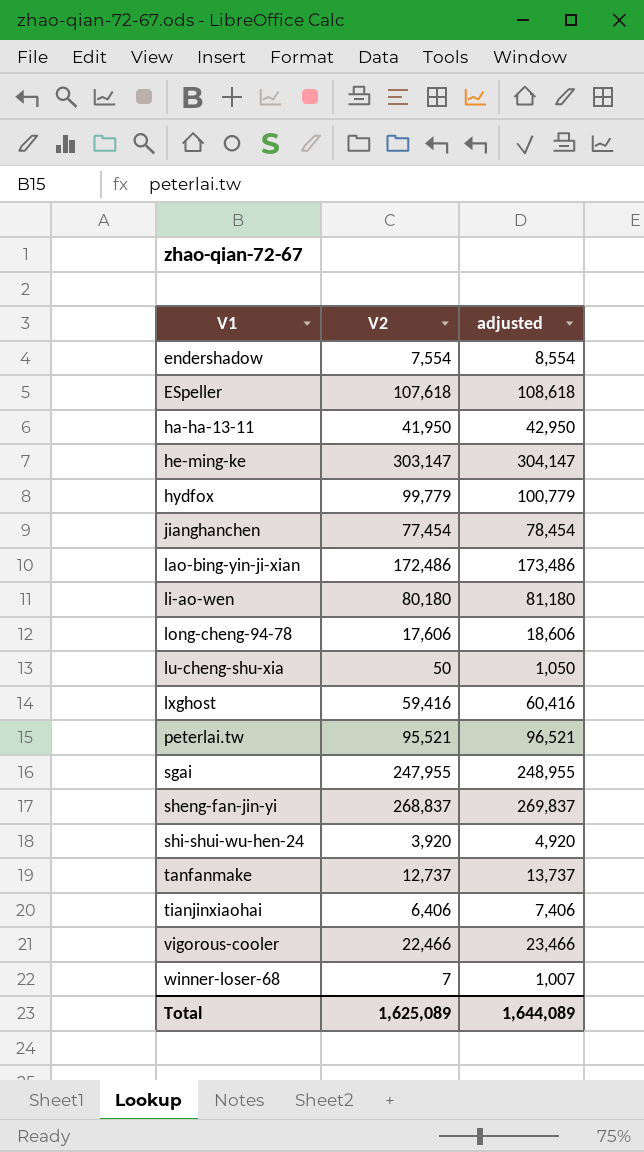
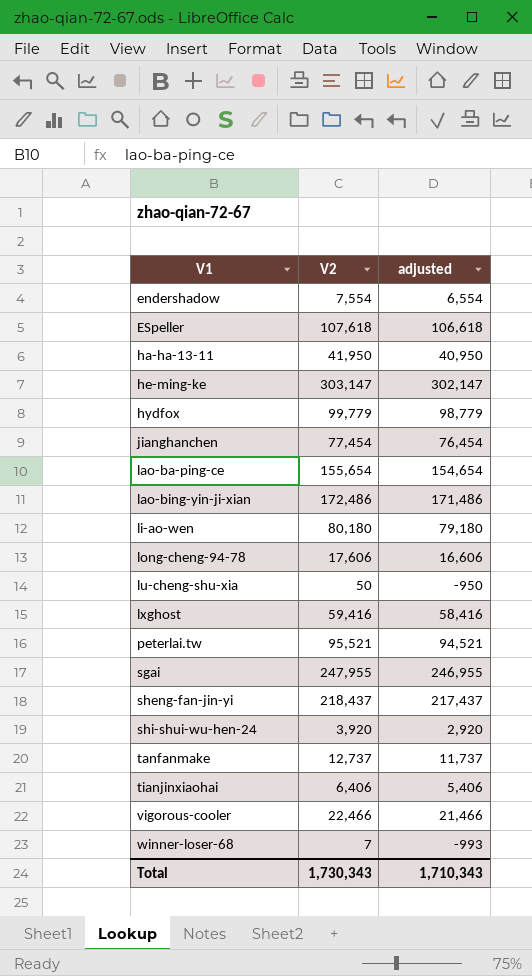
column adjusted | formula: [V2] + 1000 -> [V2] - 1000
row lao-ba-ping-ce: none -> 155,654 | 154,654
sheng-fan-jin-yi | V2: 268,837 -> 218,437
Total | V2: 1,625,089 -> 1,730,343
Total | adjusted: 1,644,089 -> 1,710,343

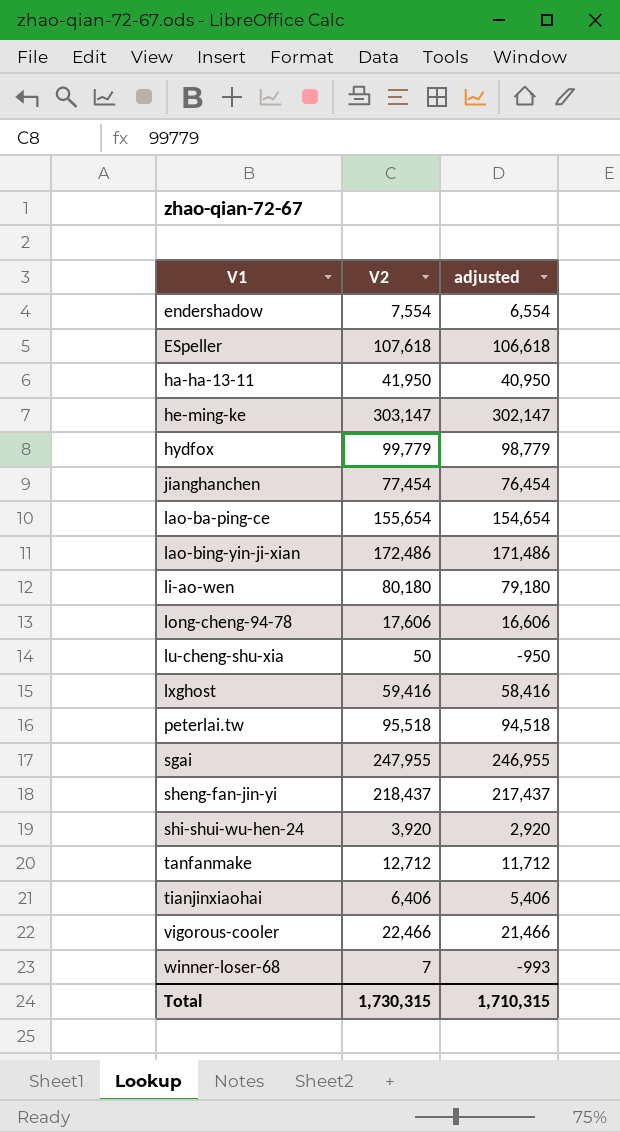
peterlai.tw | V2: 95,521 -> 95,518
peterlai.tw | adjusted: 94,521 -> 94,518
tanfanmake | V2: 12,737 -> 12,712
tanfanmake | adjusted: 11,737 -> 11,712
Total | V2: 1,730,343 -> 1,730,315
Total | adjusted: 1,710,343 -> 1,710,315

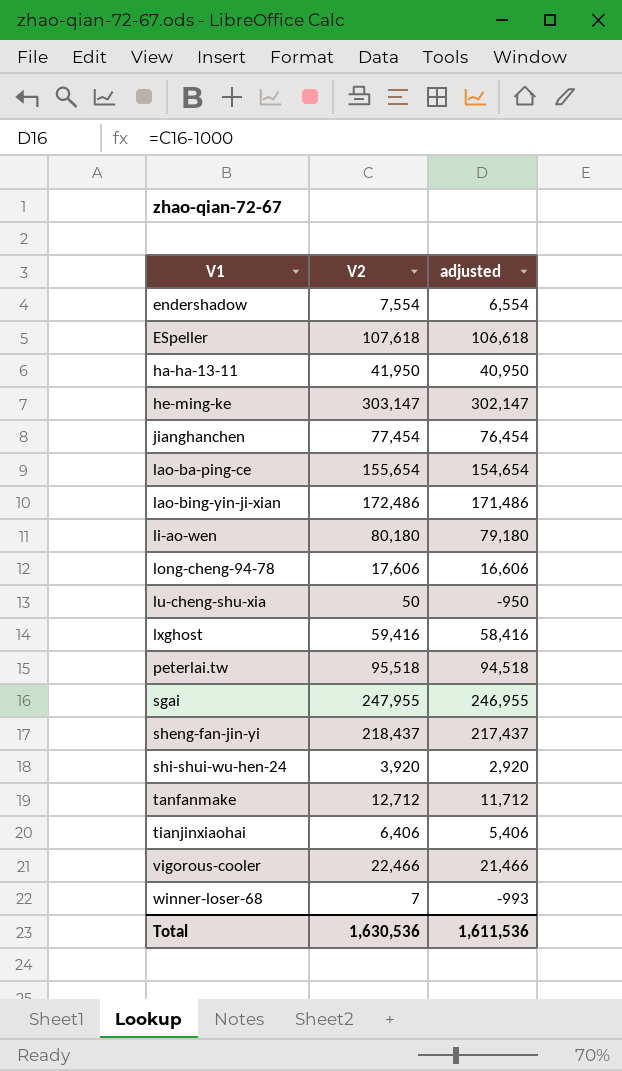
row hydfox: 99,779 | 98,779 -> none
Total | V2: 1,730,315 -> 1,630,536
Total | adjusted: 1,710,315 -> 1,611,536

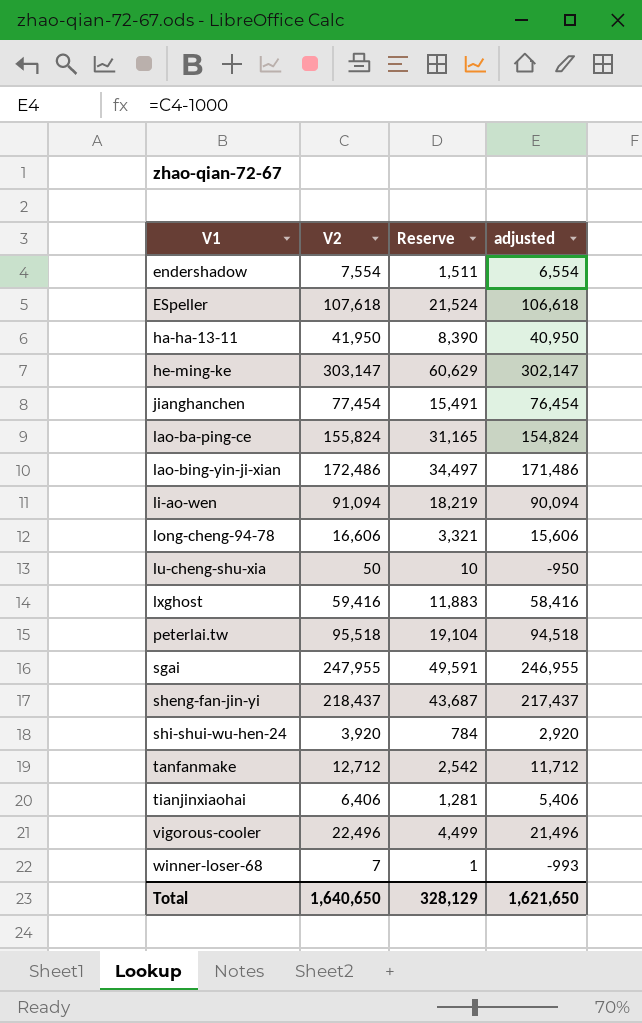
column Reserve | formula: none -> [V2] * 0.2
lao-ba-ping-ce | V2: 155,654 -> 155,824
lao-ba-ping-ce | adjusted: 154,654 -> 154,824
li-ao-wen | V2: 80,180 -> 91,094
li-ao-wen | adjusted: 79,180 -> 90,094
long-cheng-94-78 | V2: 17,606 -> 16,606
long-cheng-94-78 | adjusted: 16,606 -> 15,606
vigorous-cooler | V2: 22,466 -> 22,496
vigorous-cooler | adjusted: 21,466 -> 21,496
Total | V2: 1,630,536 -> 1,640,650
Total | adjusted: 1,611,536 -> 1,621,650

